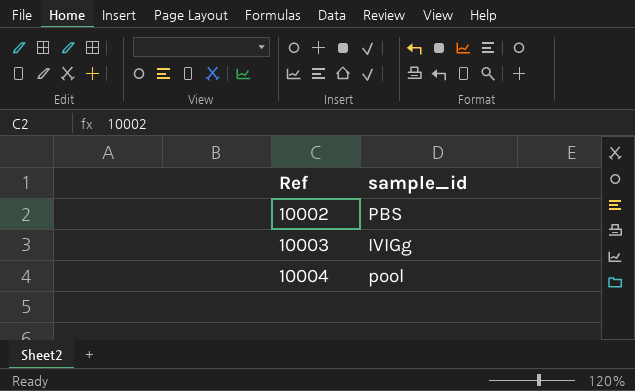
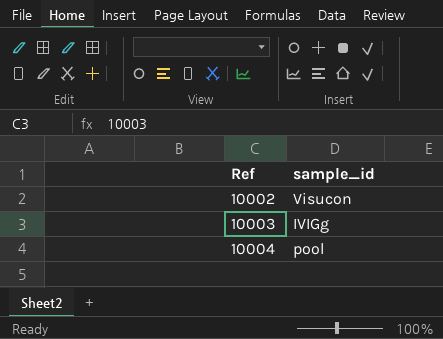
10002 | sample_id: PBS -> Visucon

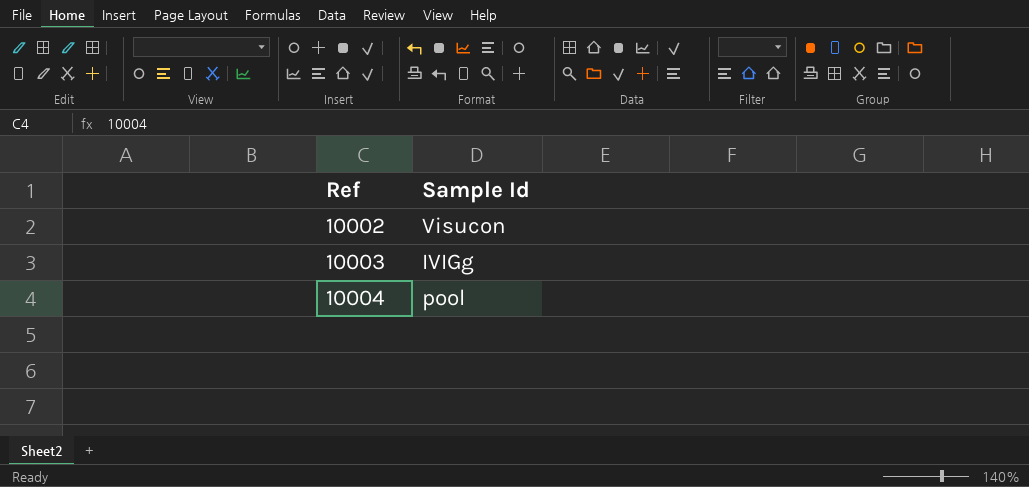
column name: sample_id -> Sample Id

